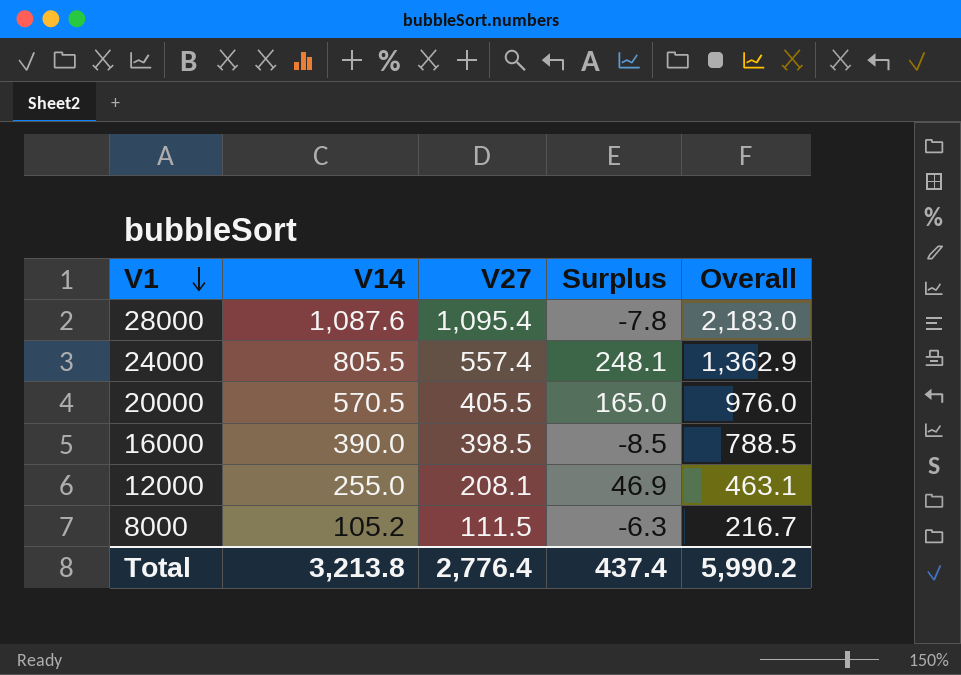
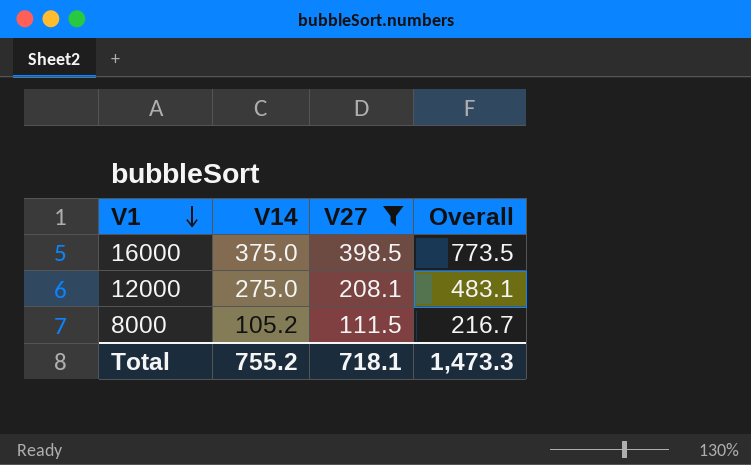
filter: none -> V27 <= 398.5
column Surplus | formula: [V14] - [V27] -> none
16000 | V14: 390.0 -> 375.0
16000 | Overall: 788.5 -> 773.5
12000 | V14: 255.0 -> 275.0
12000 | Overall: 463.1 -> 483.1
Total | V14: 3,213.8 -> 755.2
Total | V27: 2,776.4 -> 718.1
Total | Overall: 5,990.2 -> 1,473.3

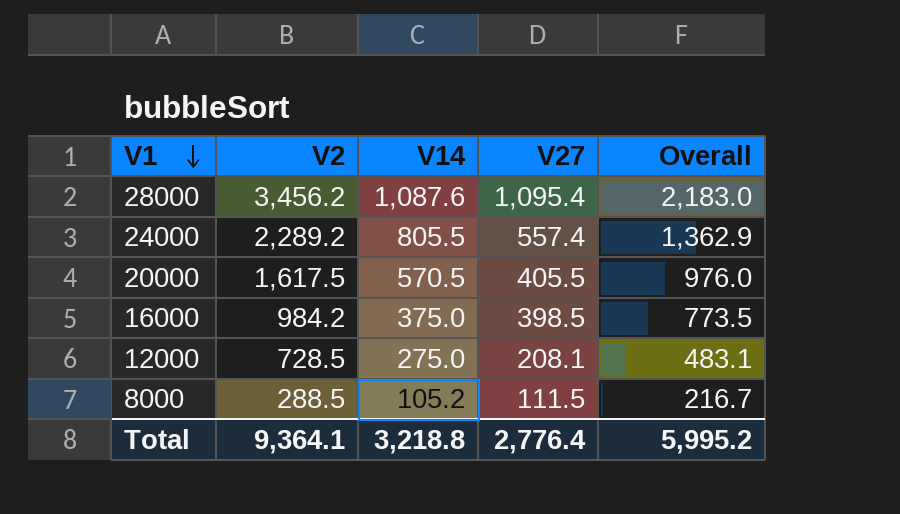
filter: V27 <= 398.5 -> none
column V2 | position: none -> 2
Total | V14: 755.2 -> 3,218.8
Total | V27: 718.1 -> 2,776.4
Total | Overall: 1,473.3 -> 5,995.2

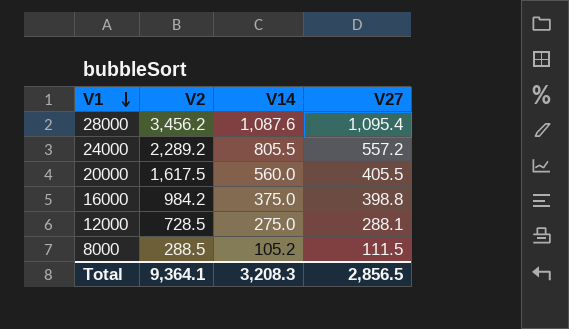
column Overall | formula: [V14] + [V27] -> none
24000 | V27: 557.4 -> 557.2
20000 | V14: 570.5 -> 560.0
16000 | V27: 398.5 -> 398.8
12000 | V27: 208.1 -> 288.1
Total | V14: 3,218.8 -> 3,208.3
Total | V27: 2,776.4 -> 2,856.5

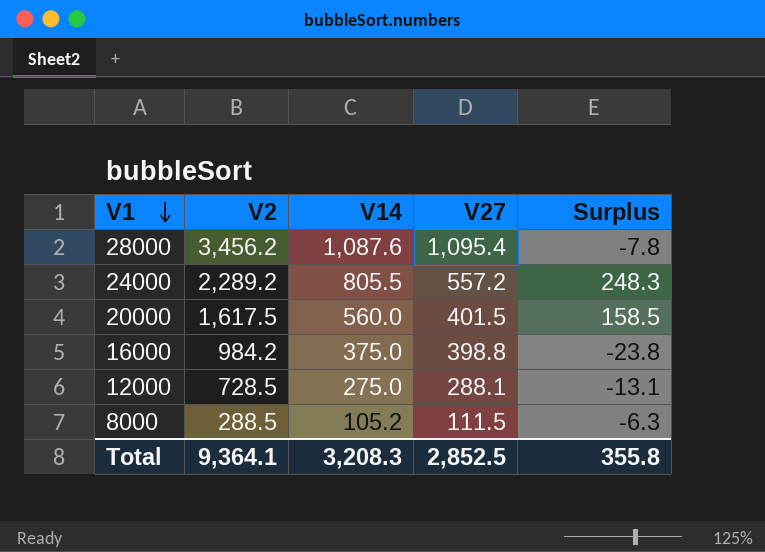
column Surplus | formula: none -> [V14] - [V27]
20000 | V27: 405.5 -> 401.5
Total | V27: 2,856.5 -> 2,852.5

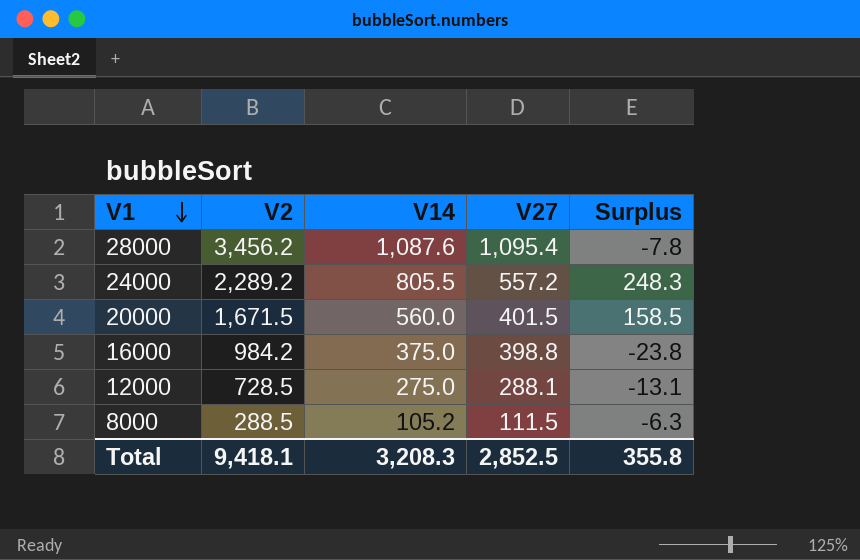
20000 | V2: 1,617.5 -> 1,671.5
Total | V2: 9,364.1 -> 9,418.1

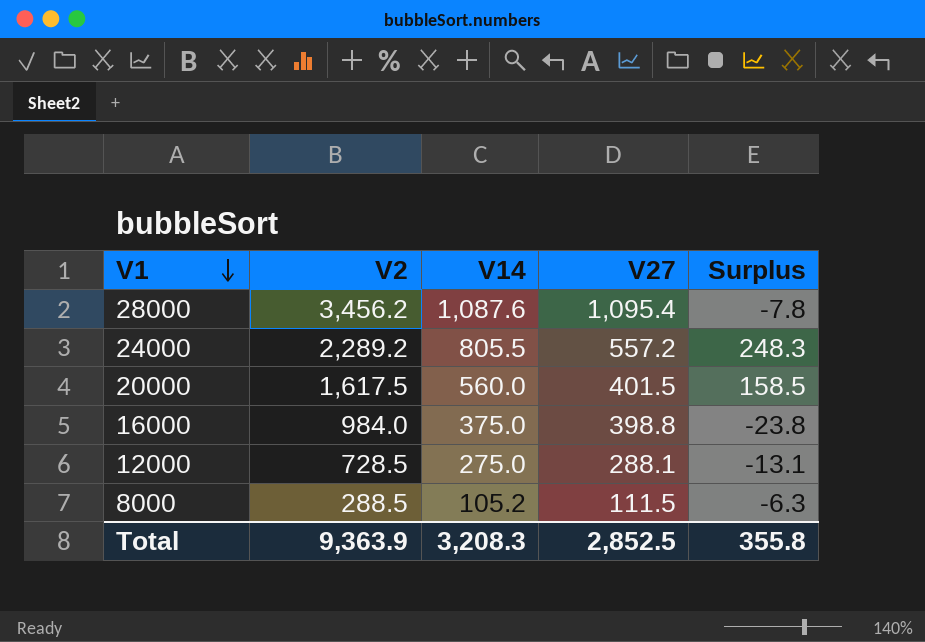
20000 | V2: 1,671.5 -> 1,617.5
16000 | V2: 984.2 -> 984.0
Total | V2: 9,418.1 -> 9,363.9

